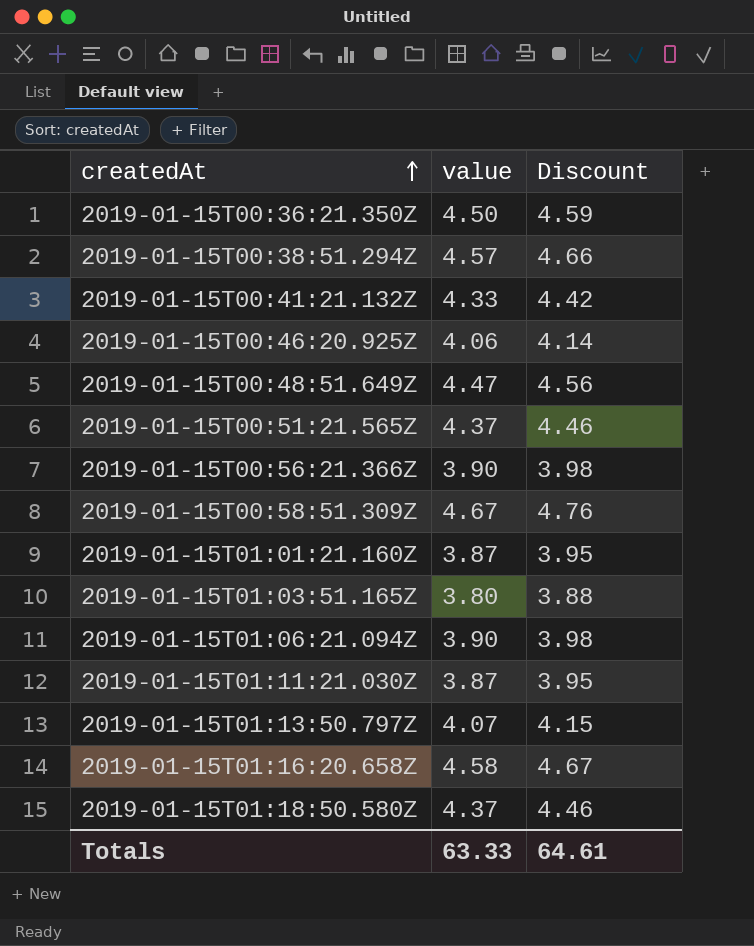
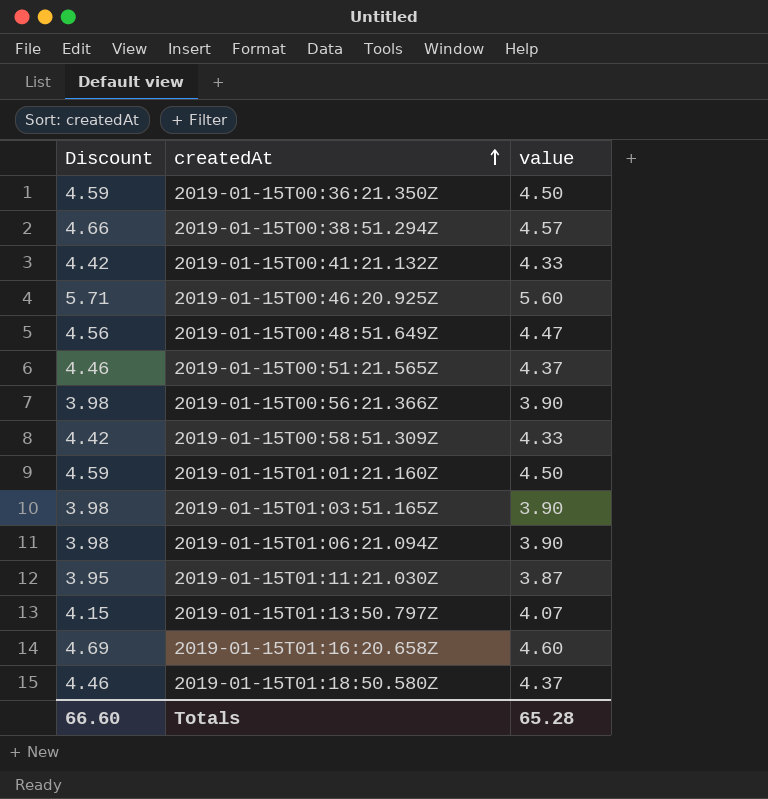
column Discount | position: 3 -> 1
2019-01-15T00:46:20.925Z | Discount: 4.14 -> 5.71
2019-01-15T00:46:20.925Z | value: 4.06 -> 5.60
2019-01-15T00:58:51.309Z | Discount: 4.76 -> 4.42
2019-01-15T00:58:51.309Z | value: 4.67 -> 4.33
2019-01-15T01:01:21.160Z | Discount: 3.95 -> 4.59
2019-01-15T01:01:21.160Z | value: 3.87 -> 4.50
2019-01-15T01:03:51.165Z | Discount: 3.88 -> 3.98
2019-01-15T01:03:51.165Z | value: 3.80 -> 3.90
2019-01-15T01:16:20.658Z | Discount: 4.67 -> 4.69
2019-01-15T01:16:20.658Z | value: 4.58 -> 4.60
Totals | Discount: 64.61 -> 66.60
Totals | value: 63.33 -> 65.28

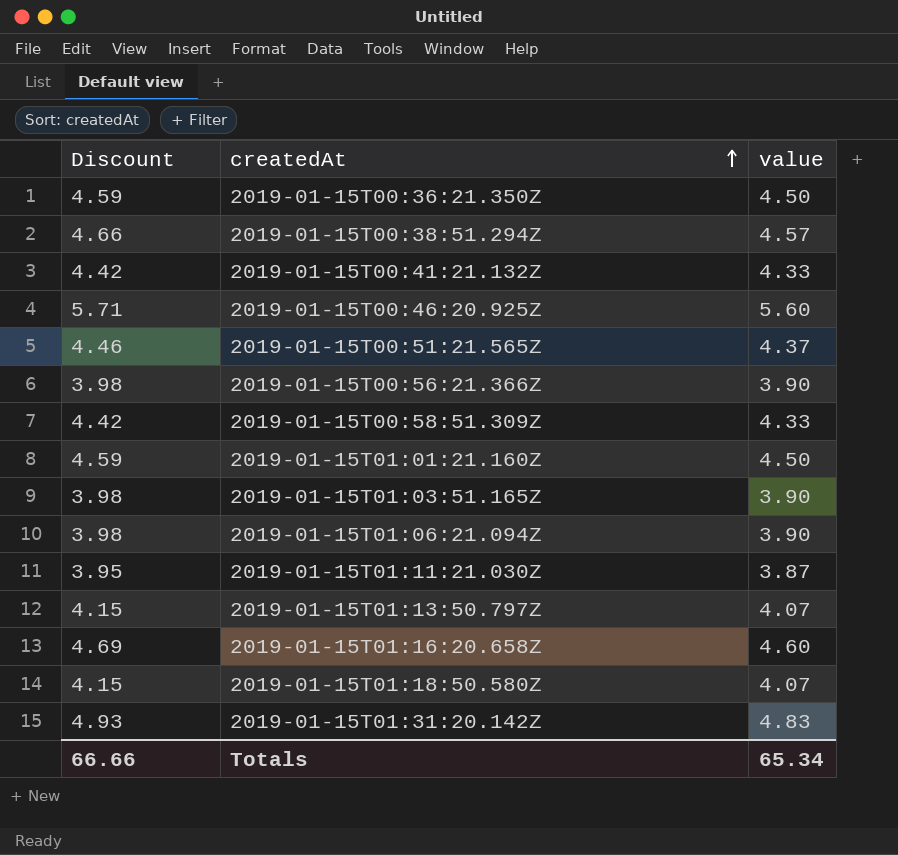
row 2019-01-15T00:48:51.649Z: 4.56 | 4.47 -> none
2019-01-15T01:18:50.580Z | Discount: 4.46 -> 4.15
2019-01-15T01:18:50.580Z | value: 4.37 -> 4.07
row 2019-01-15T01:31:20.142Z: none -> 4.93 | 4.83
Totals | Discount: 66.60 -> 66.66
Totals | value: 65.28 -> 65.34

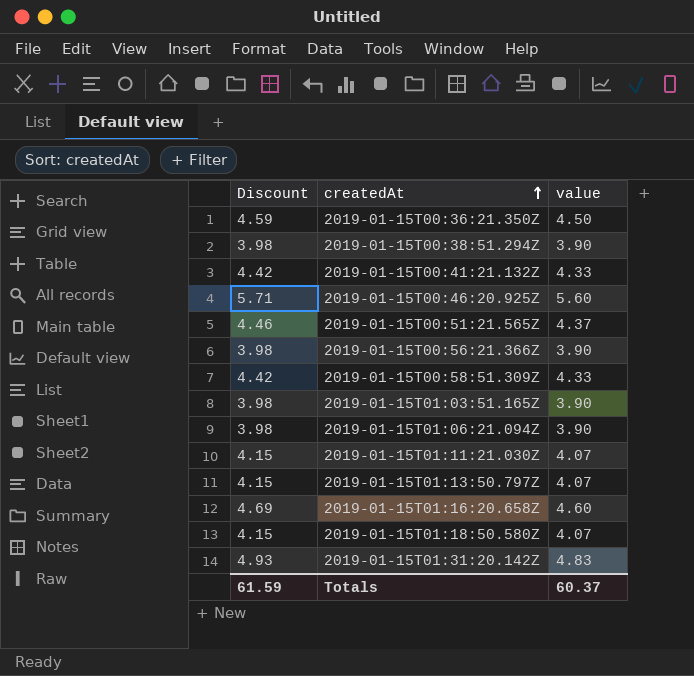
row 2019-01-15T01:01:21.160Z: 4.59 | 4.50 -> none
2019-01-15T00:38:51.294Z | Discount: 4.66 -> 3.98
2019-01-15T00:38:51.294Z | value: 4.57 -> 3.90
2019-01-15T01:11:21.030Z | Discount: 3.95 -> 4.15
2019-01-15T01:11:21.030Z | value: 3.87 -> 4.07
Totals | Discount: 66.66 -> 61.59
Totals | value: 65.34 -> 60.37

